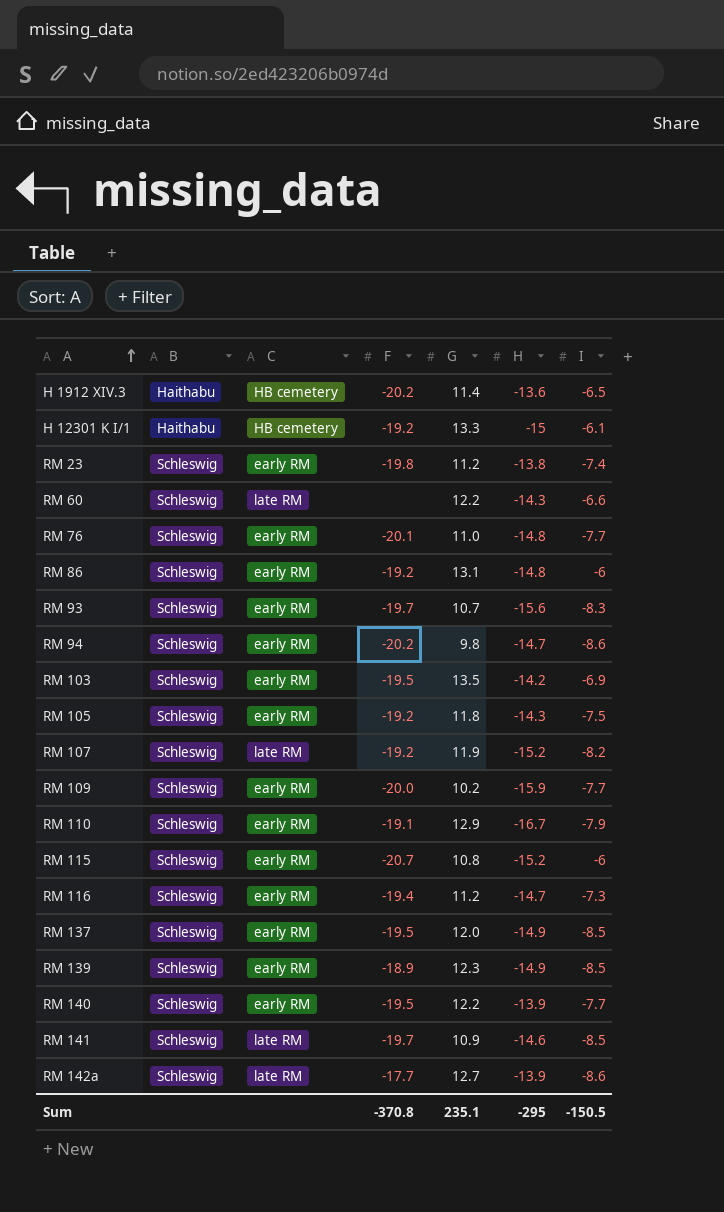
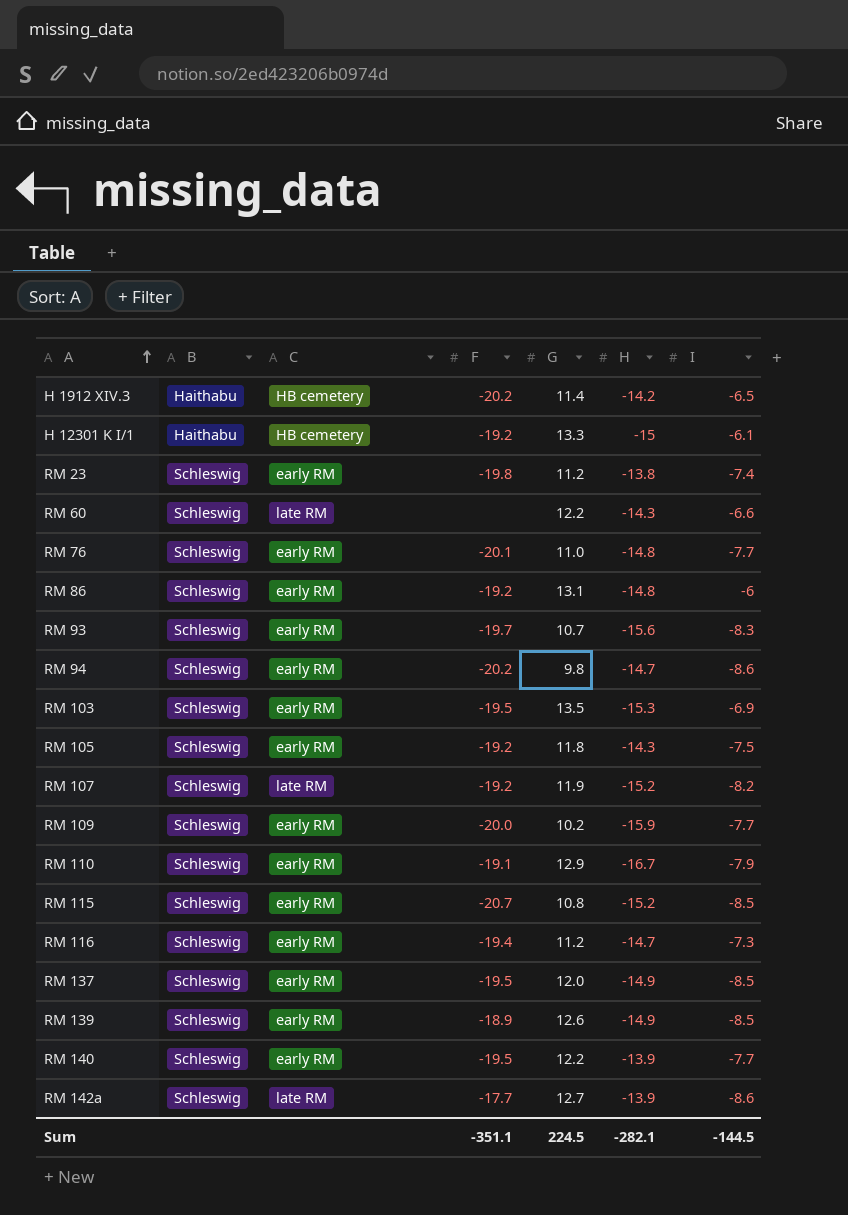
row RM 141: Schleswig | late RM | -19.7 | 10.9 | -14.6 | -8.5 -> none
H 1912 XIV.3 | H: -13.6 -> -14.2
RM 103 | H: -14.2 -> -15.3
RM 115 | I: -6 -> -8.5
RM 139 | G: 12.3 -> 12.6
Sum | F: -370.8 -> -351.1
Sum | G: 235.1 -> 224.5
Sum | H: -295 -> -282.1
Sum | I: -150.5 -> -144.5

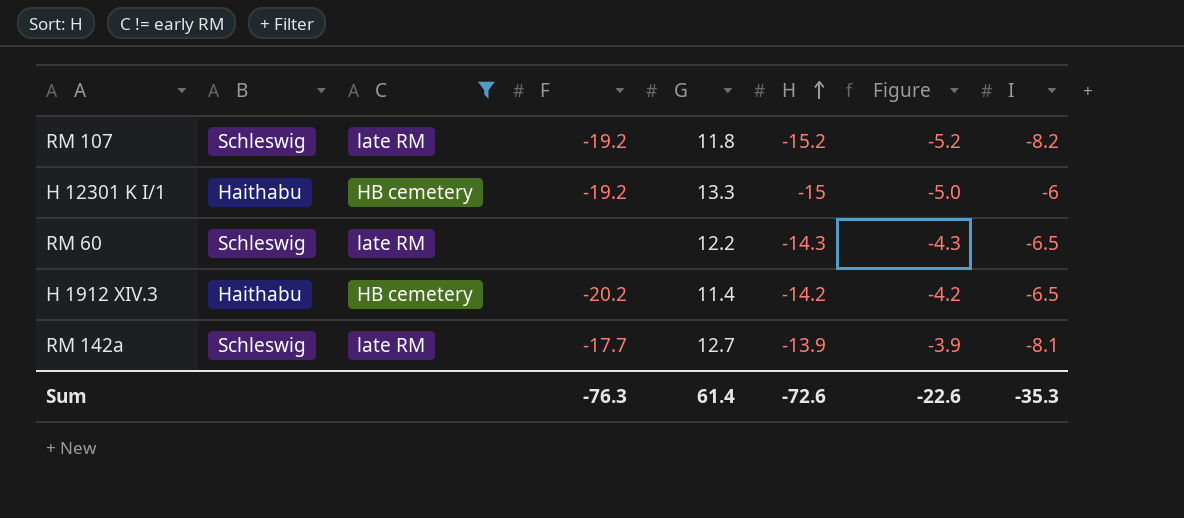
filter: none -> C != early RM
row order: A ascending -> H ascending
column Figure | formula: none -> [H] + 10
RM 107 | G: 11.9 -> 11.8
H 12301 K I/1 | I: -6.1 -> -6
RM 60 | I: -6.6 -> -6.5
RM 142a | I: -8.6 -> -8.1
Sum | F: -351.1 -> -76.3
Sum | G: 224.5 -> 61.4
Sum | H: -282.1 -> -72.6
Sum | I: -144.5 -> -35.3

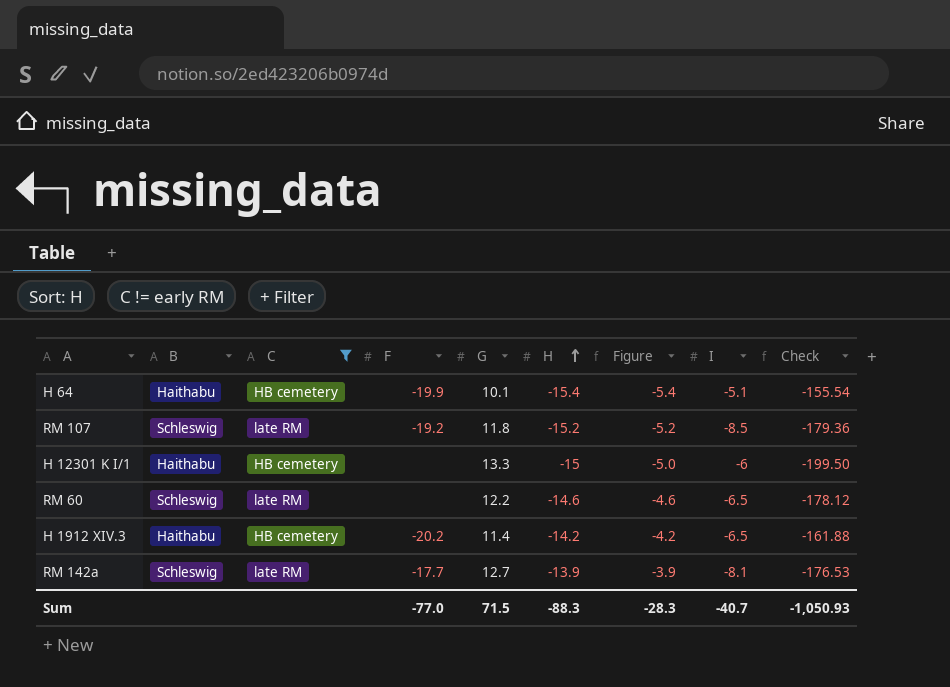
column Check | formula: none -> [G] * [H]
row H 64: none -> Haithabu | HB cemetery | -19.9 | 10.1 | -15.4 | -5.4 | -5.1 | -155.54
RM 107 | I: -8.2 -> -8.5
H 12301 K I/1 | F: -19.2 -> none
RM 60 | H: -14.3 -> -14.6
RM 60 | Figure: -4.3 -> -4.6
Sum | F: -76.3 -> -77.0
Sum | G: 61.4 -> 71.5
Sum | H: -72.6 -> -88.3
Sum | Figure: -22.6 -> -28.3
Sum | I: -35.3 -> -40.7

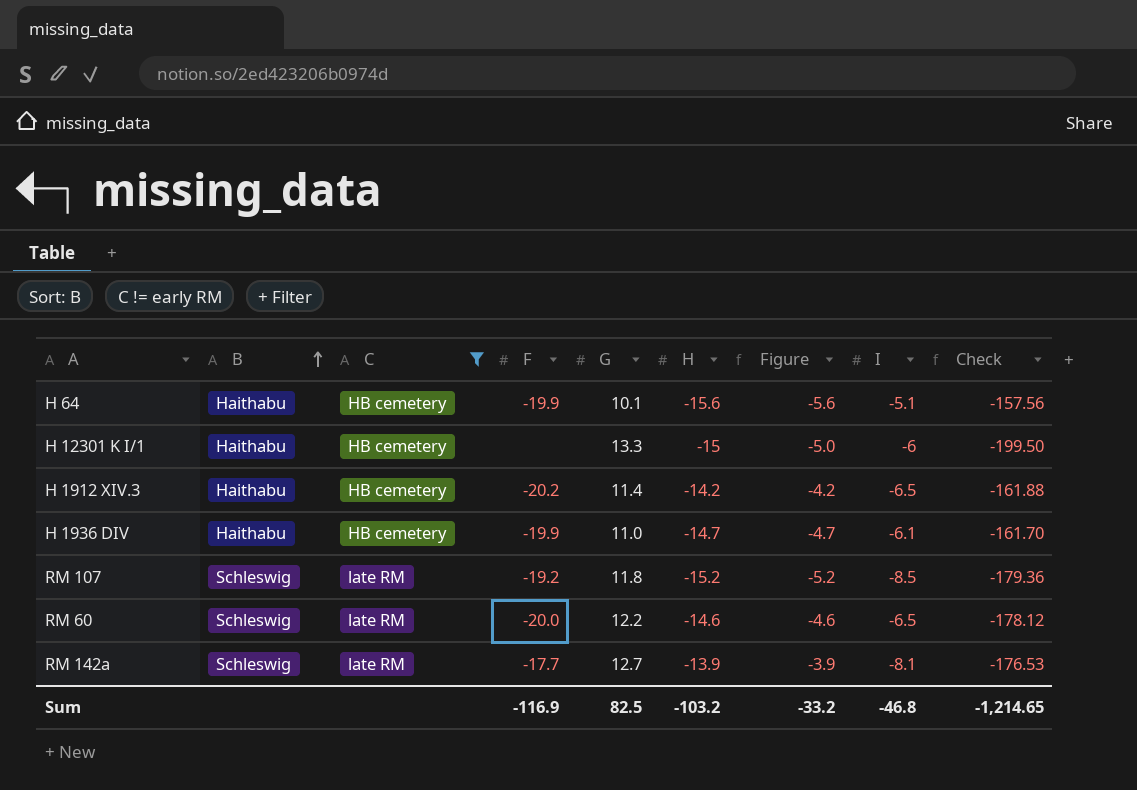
row order: H ascending -> B ascending
H 64 | H: -15.4 -> -15.6
H 64 | Figure: -5.4 -> -5.6
H 64 | Check: -155.54 -> -157.56
row H 1936 DIV: none -> Haithabu | HB cemetery | -19.9 | 11.0 | -14.7 | -4.7 | -6.1 | -161.70
RM 60 | F: none -> -20.0
Sum | F: -77.0 -> -116.9
Sum | G: 71.5 -> 82.5
Sum | H: -88.3 -> -103.2
Sum | Figure: -28.3 -> -33.2
Sum | I: -40.7 -> -46.8
Sum | Check: -1,050.93 -> -1,214.65

